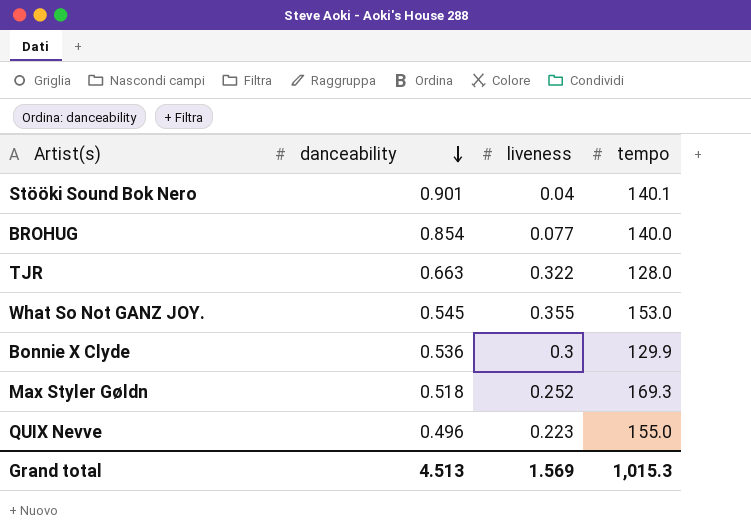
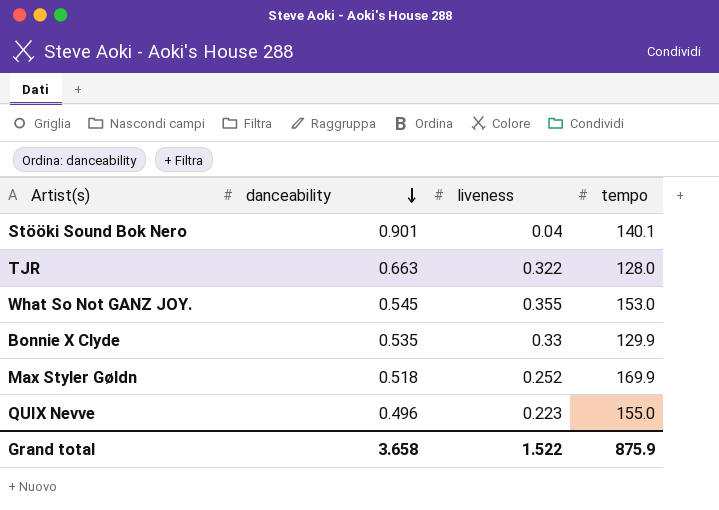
row BROHUG: 0.854 | 0.077 | 140.0 -> none
Bonnie X Clyde | danceability: 0.536 -> 0.535
Bonnie X Clyde | liveness: 0.3 -> 0.33
Max Styler Gøldn | tempo: 169.3 -> 169.9
Grand total | danceability: 4.513 -> 3.658
Grand total | liveness: 1.569 -> 1.522
Grand total | tempo: 1,015.3 -> 875.9

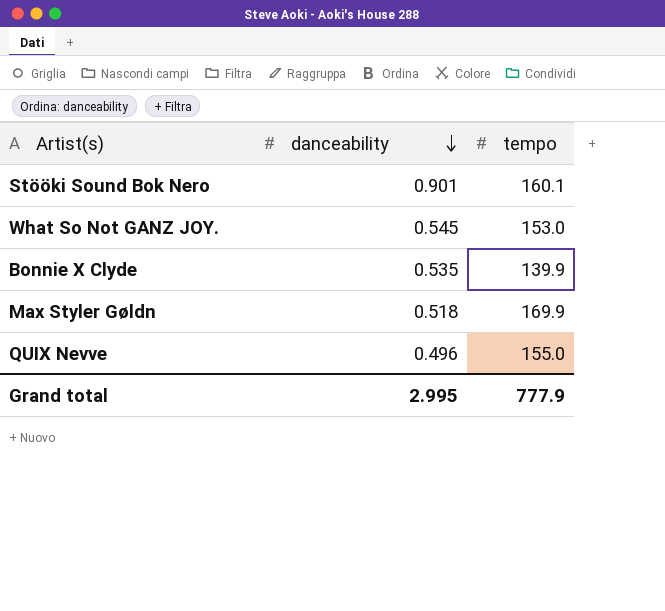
column liveness | position: 3 -> none
row TJR: 0.663 | 0.322 | 128.0 -> none
Stööki Sound Bok Nero | tempo: 140.1 -> 160.1
Bonnie X Clyde | tempo: 129.9 -> 139.9
Grand total | danceability: 3.658 -> 2.995
Grand total | tempo: 875.9 -> 777.9

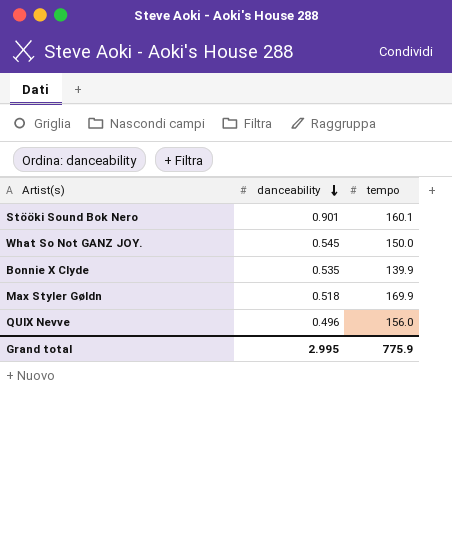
What So Not GANZ JOY. | tempo: 153.0 -> 150.0
QUIX Nevve | tempo: 155.0 -> 156.0
Grand total | tempo: 777.9 -> 775.9

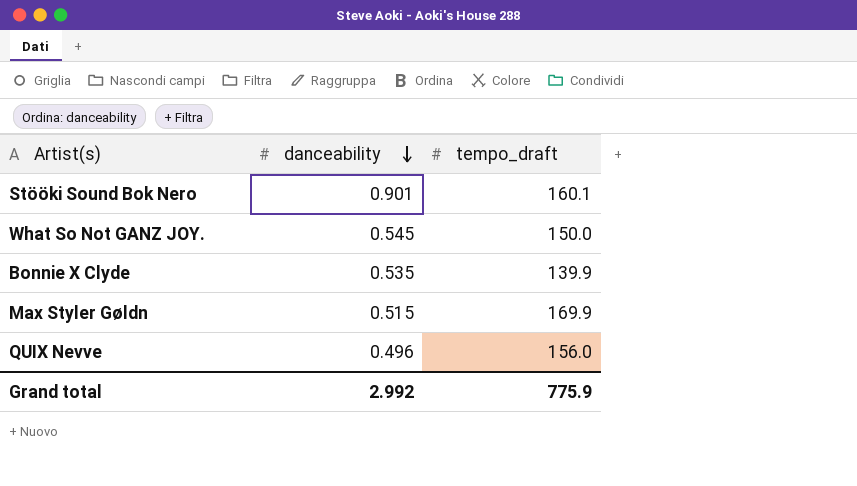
column name: tempo -> tempo_draft
Max Styler Gøldn | danceability: 0.518 -> 0.515
Grand total | danceability: 2.995 -> 2.992

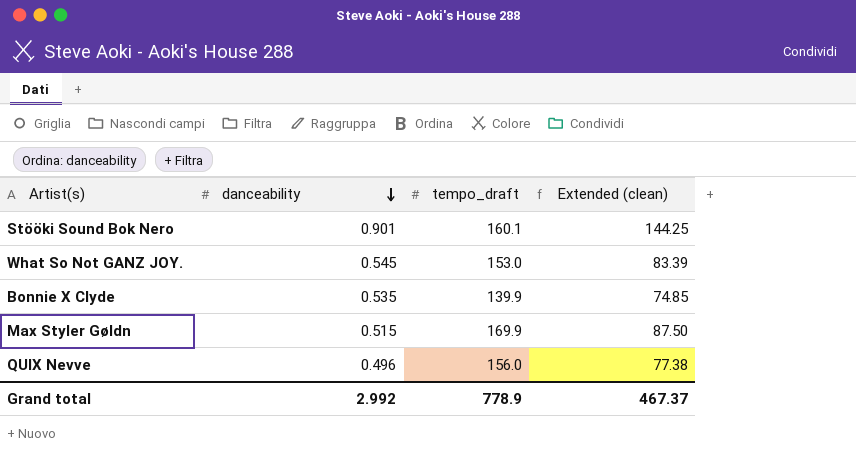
column Extended (clean) | formula: none -> [danceability] * [tempo_draft]
What So Not GANZ JOY. | tempo_draft: 150.0 -> 153.0
Grand total | tempo_draft: 775.9 -> 778.9

